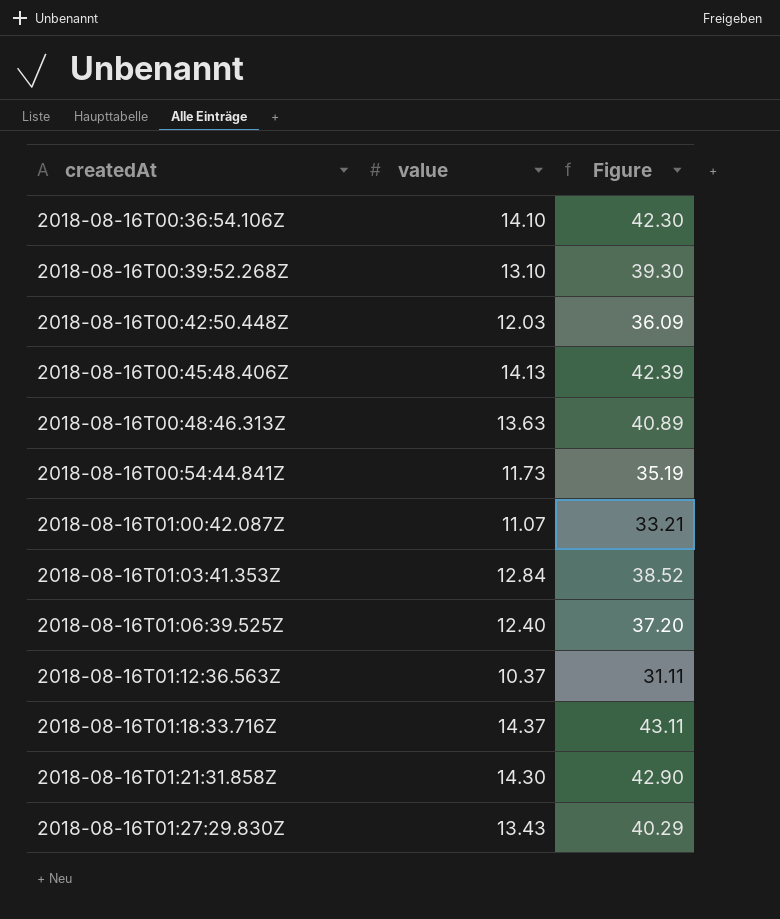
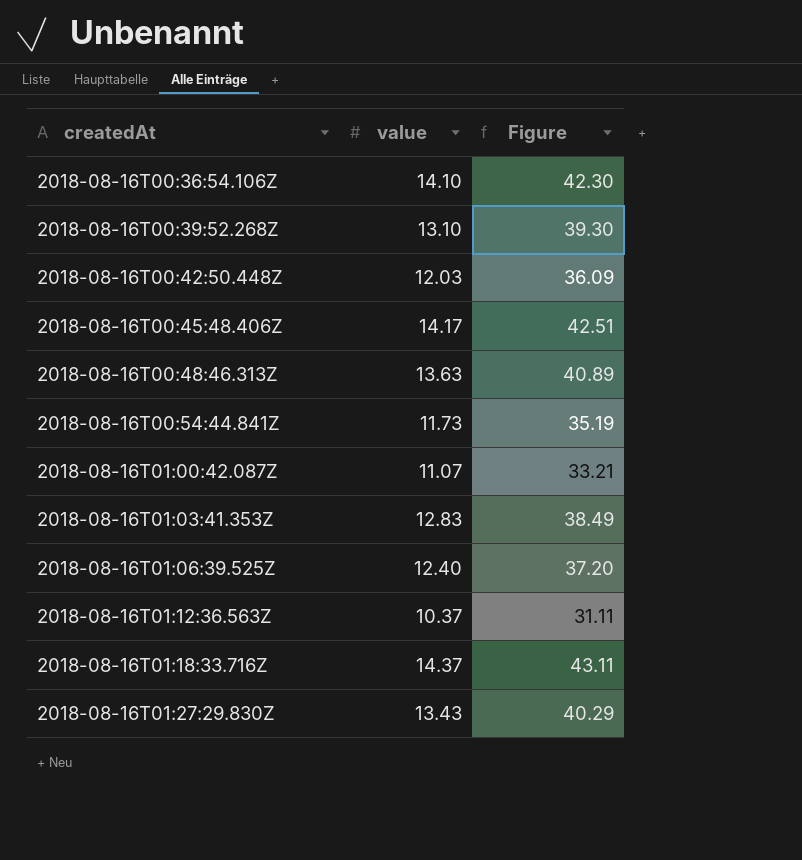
row 2018-08-16T01:21:31.858Z: 14.30 | 42.90 -> none
2018-08-16T00:45:48.406Z | value: 14.13 -> 14.17
2018-08-16T00:45:48.406Z | Figure: 42.39 -> 42.51
2018-08-16T01:03:41.353Z | value: 12.84 -> 12.83
2018-08-16T01:03:41.353Z | Figure: 38.52 -> 38.49

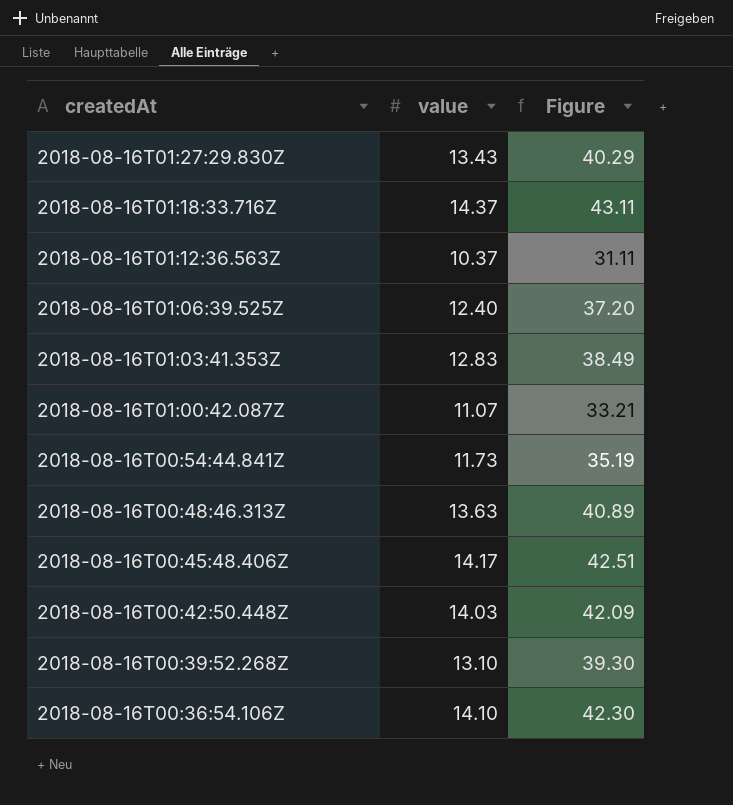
row order: createdAt ascending -> createdAt descending
2018-08-16T00:42:50.448Z | value: 12.03 -> 14.03
2018-08-16T00:42:50.448Z | Figure: 36.09 -> 42.09

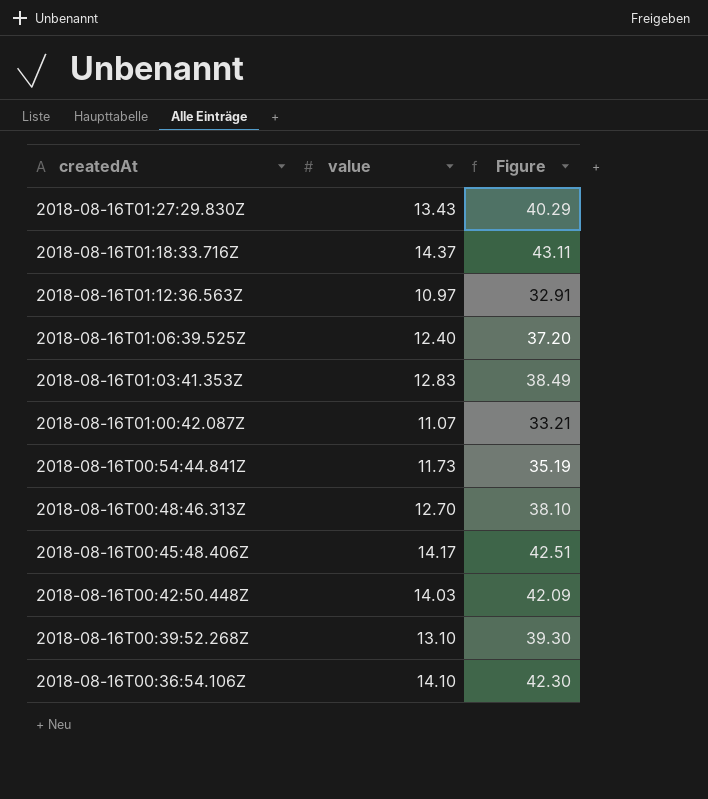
2018-08-16T01:12:36.563Z | value: 10.37 -> 10.97
2018-08-16T01:12:36.563Z | Figure: 31.11 -> 32.91
2018-08-16T00:48:46.313Z | value: 13.63 -> 12.70
2018-08-16T00:48:46.313Z | Figure: 40.89 -> 38.10

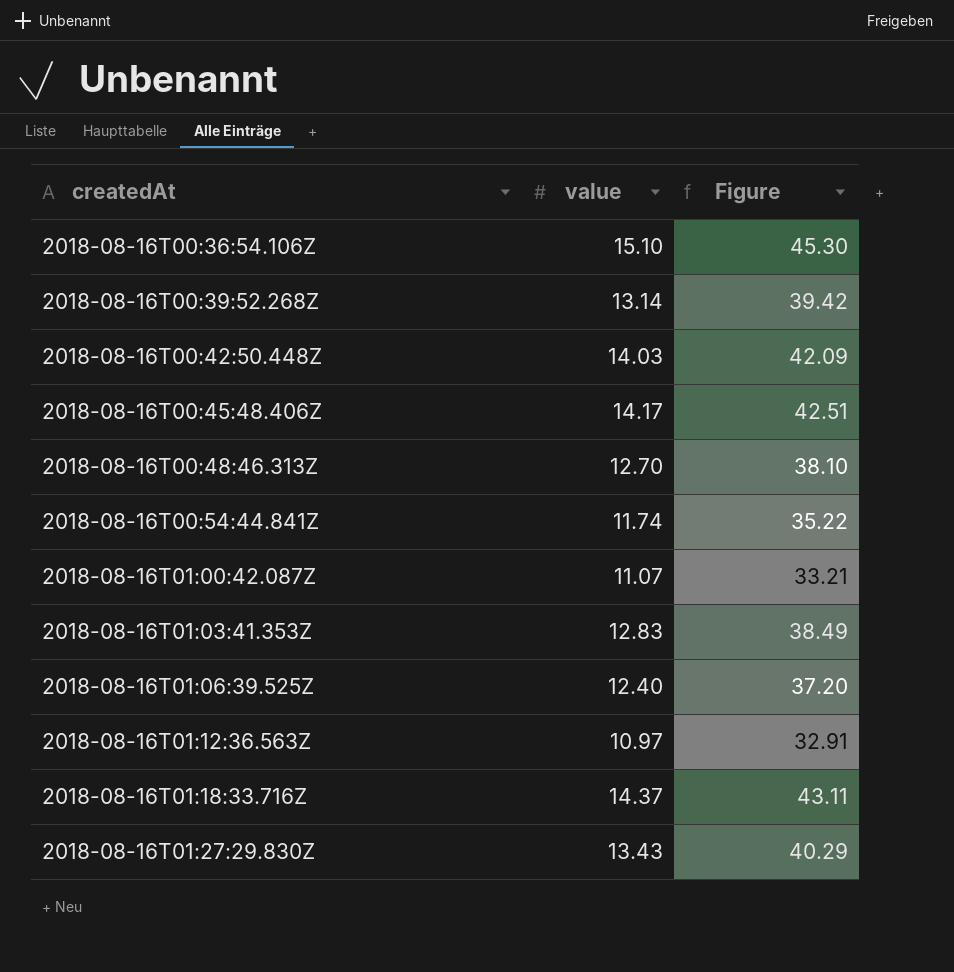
row order: createdAt descending -> createdAt ascending
2018-08-16T00:36:54.106Z | value: 14.10 -> 15.10
2018-08-16T00:36:54.106Z | Figure: 42.30 -> 45.30
2018-08-16T00:39:52.268Z | value: 13.10 -> 13.14
2018-08-16T00:39:52.268Z | Figure: 39.30 -> 39.42
2018-08-16T00:54:44.841Z | value: 11.73 -> 11.74
2018-08-16T00:54:44.841Z | Figure: 35.19 -> 35.22

